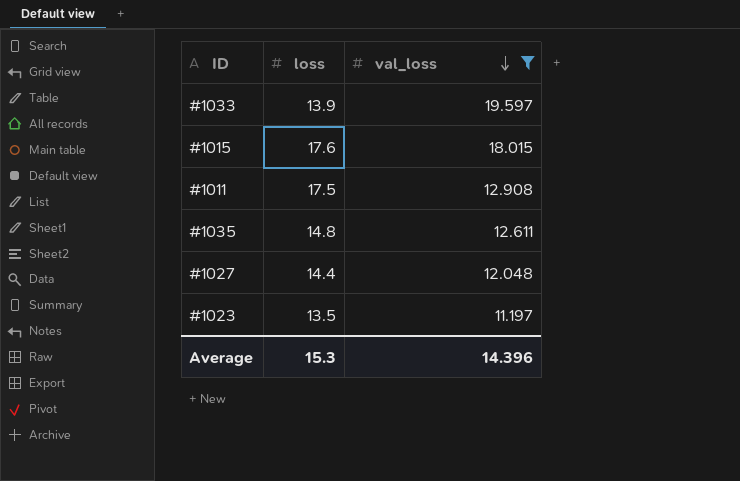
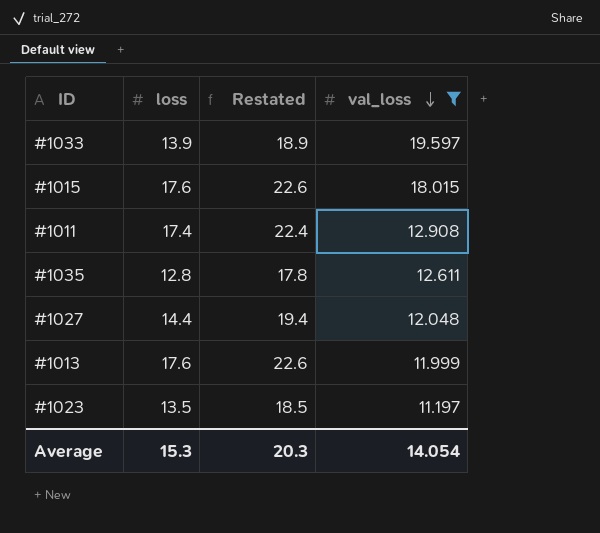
column Restated | formula: none -> [loss] + 5
#1011 | loss: 17.5 -> 17.4
#1035 | loss: 14.8 -> 12.8
row #1013: none -> 17.6 | 22.6 | 11.999
Average | val_loss: 14.396 -> 14.054

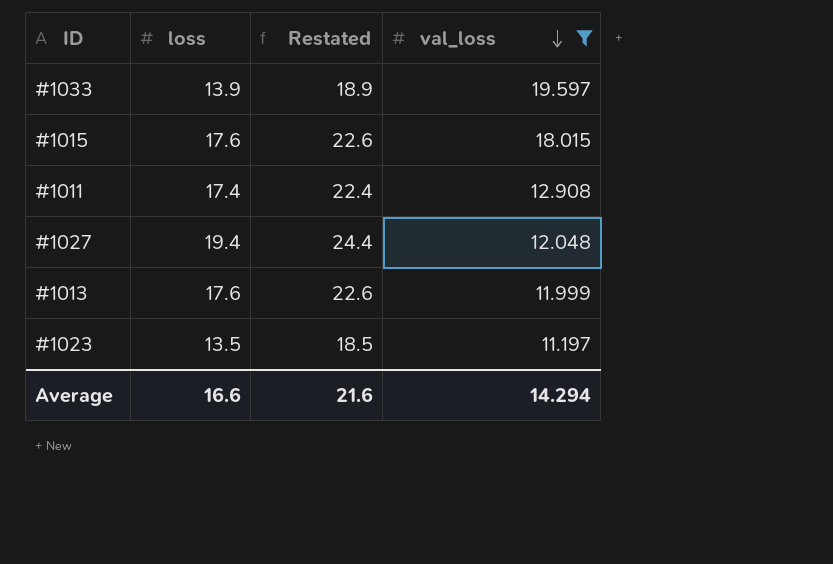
row #1035: 12.8 | 17.8 | 12.611 -> none
#1027 | loss: 14.4 -> 19.4
#1027 | Restated: 19.4 -> 24.4
Average | loss: 15.3 -> 16.6
Average | Restated: 20.3 -> 21.6
Average | val_loss: 14.054 -> 14.294

